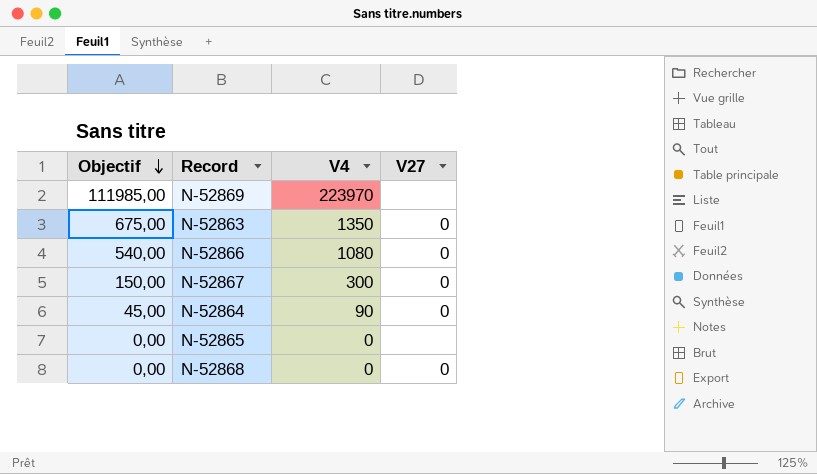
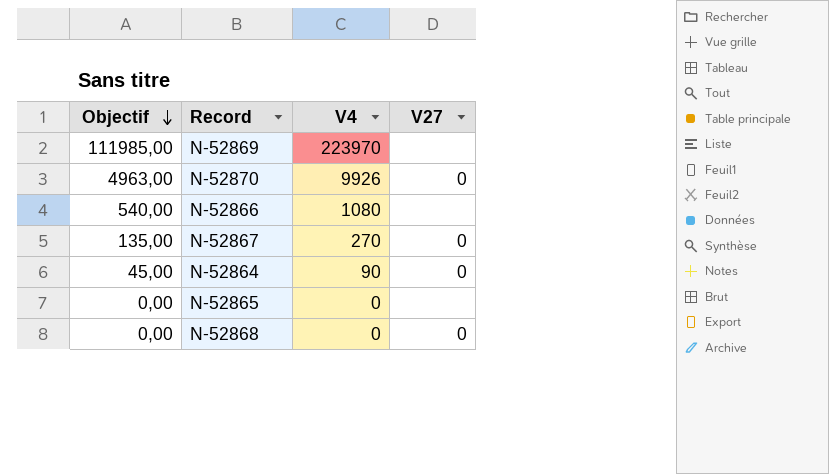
row N-52863: 675,00 | 1350 | 0 -> none
row N-52870: none -> 4963,00 | 9926 | 0
N-52866 | V27: 0 -> none
N-52867 | Objectif: 150,00 -> 135,00
N-52867 | V4: 300 -> 270

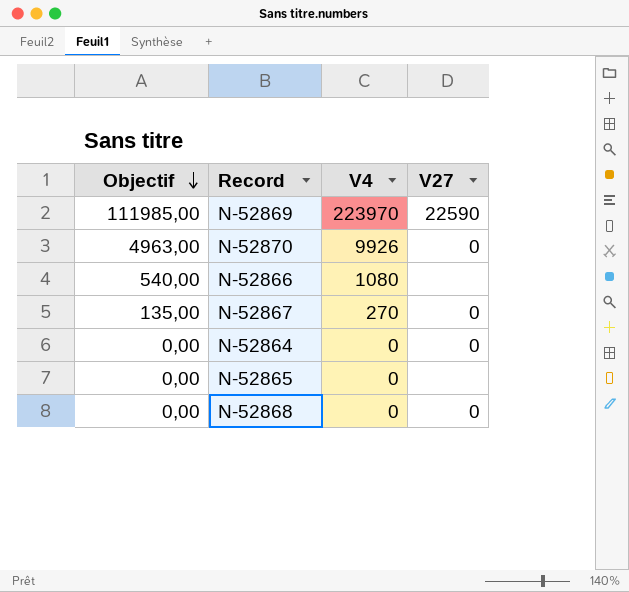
N-52869 | V27: none -> 22590
N-52864 | Objectif: 45,00 -> 0,00
N-52864 | V4: 90 -> 0

